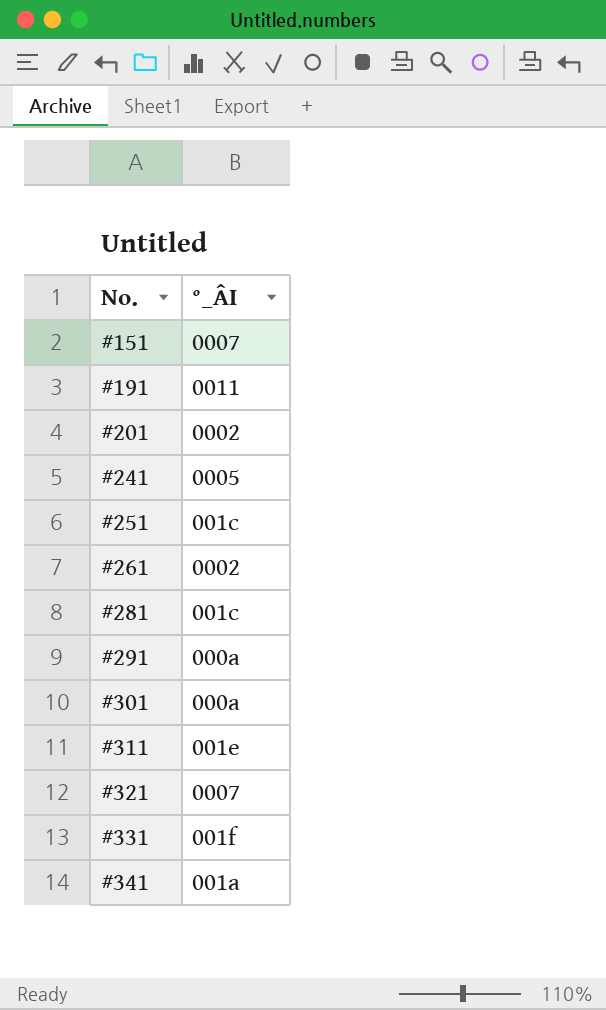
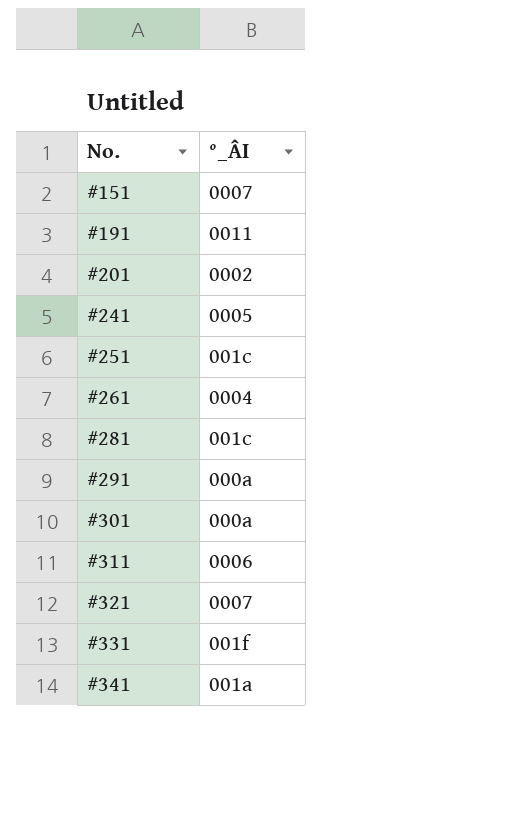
#261 | °_ÂI: 0002 -> 0004
#311 | °_ÂI: 001e -> 0006

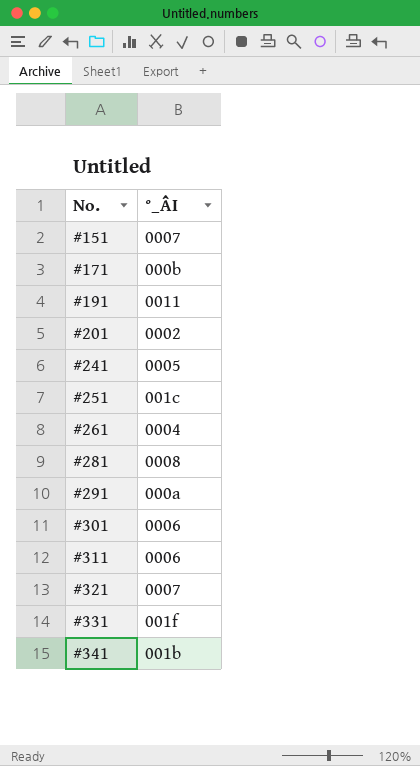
row #171: none -> 000b
#281 | °_ÂI: 001c -> 0008
#301 | °_ÂI: 000a -> 0006
#341 | °_ÂI: 001a -> 001b

